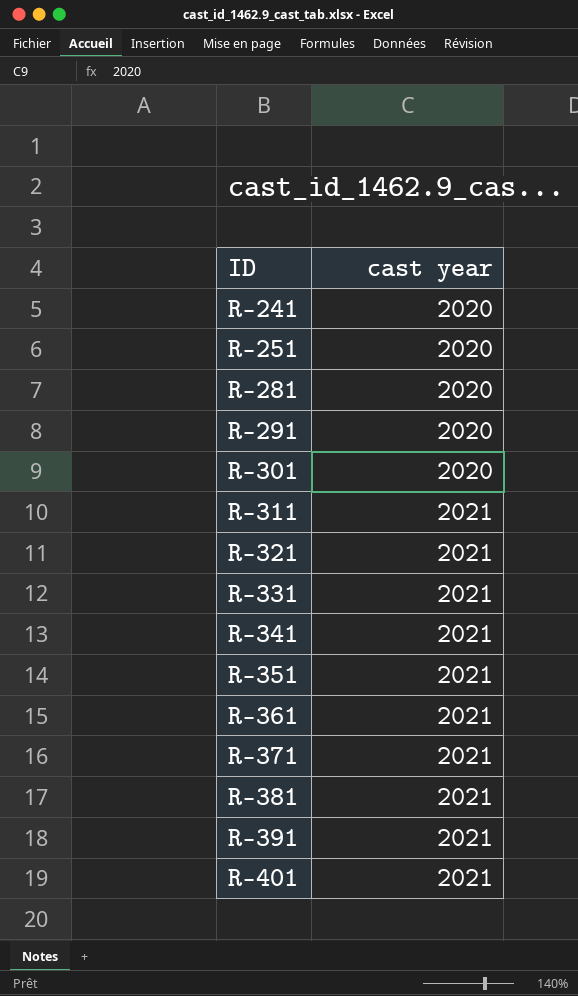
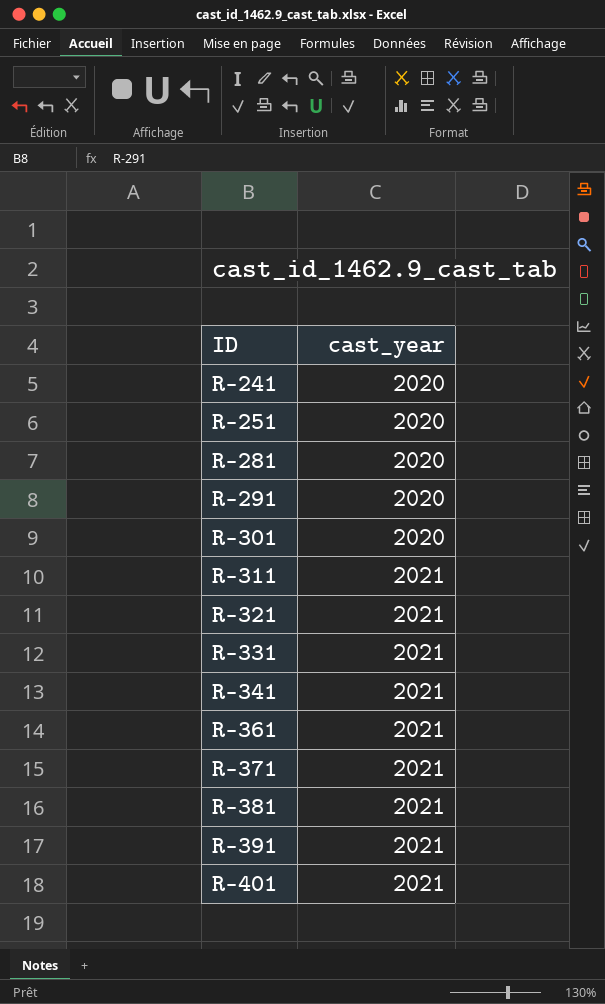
column name: cast year -> cast_year
row R-351: 2021 -> none

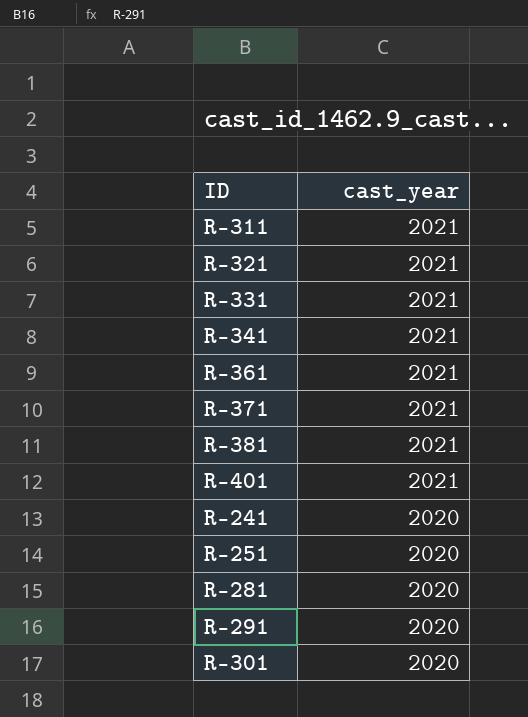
row order: ID ascending -> cast_year descending
row R-391: 2021 -> none

